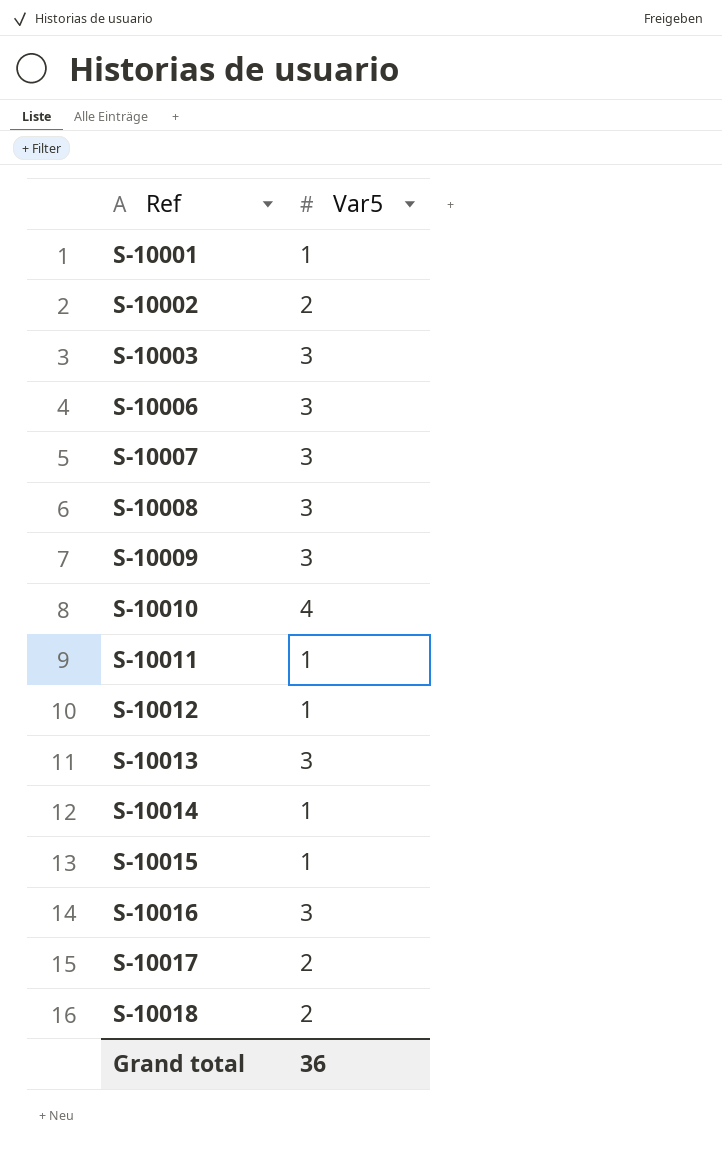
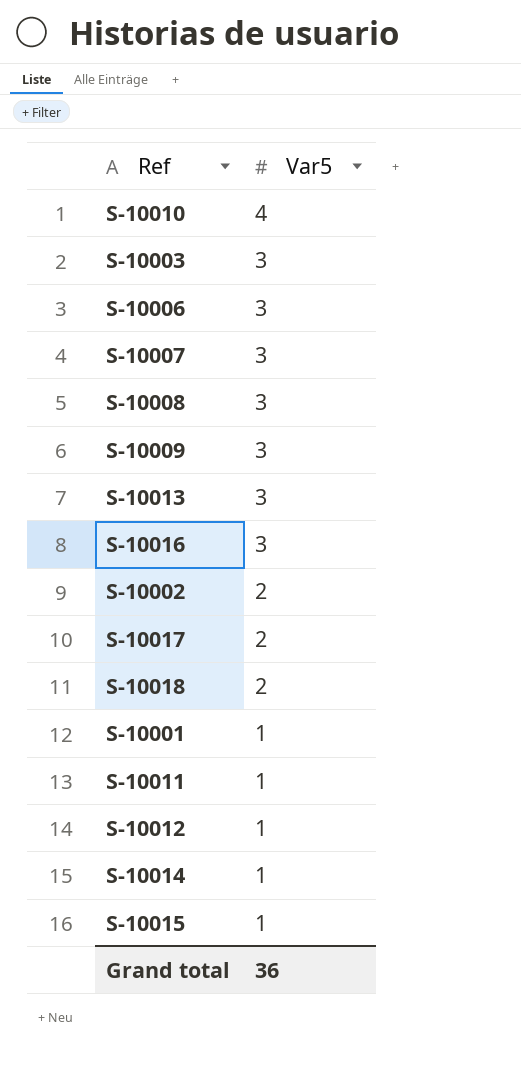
row order: Ref ascending -> Var5 descending

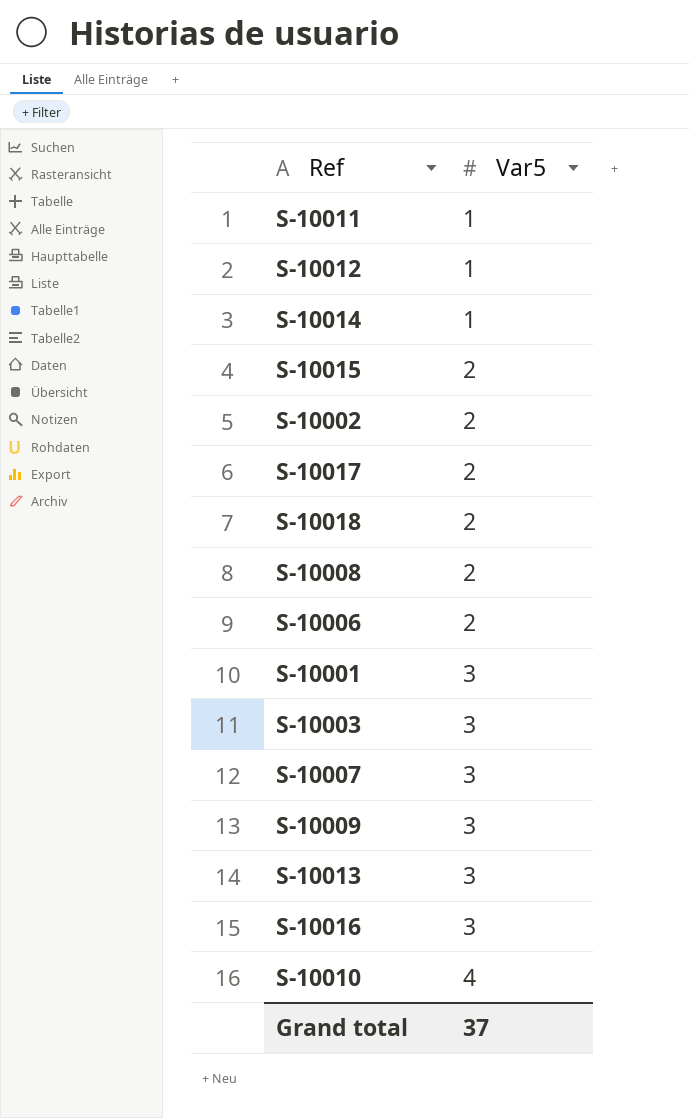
row order: Var5 descending -> Var5 ascending
S-10015 | Var5: 1 -> 2
S-10008 | Var5: 3 -> 2
S-10006 | Var5: 3 -> 2
S-10001 | Var5: 1 -> 3
Grand total | Var5: 36 -> 37

